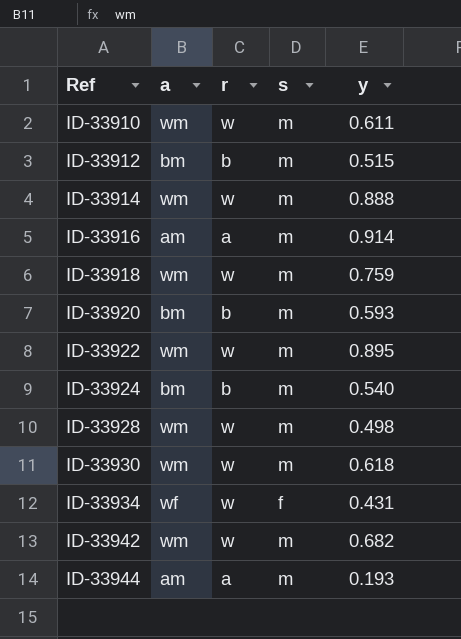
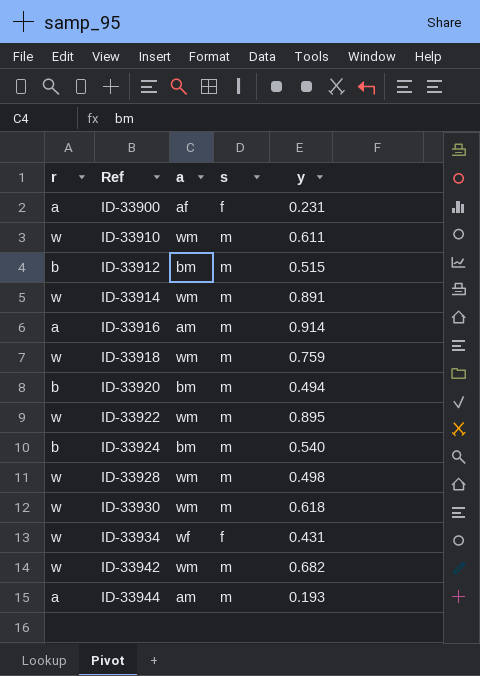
column r | position: 3 -> 1
row ID-33900: none -> a | af | f | 0.231
ID-33914 | y: 0.888 -> 0.891
ID-33920 | y: 0.593 -> 0.494

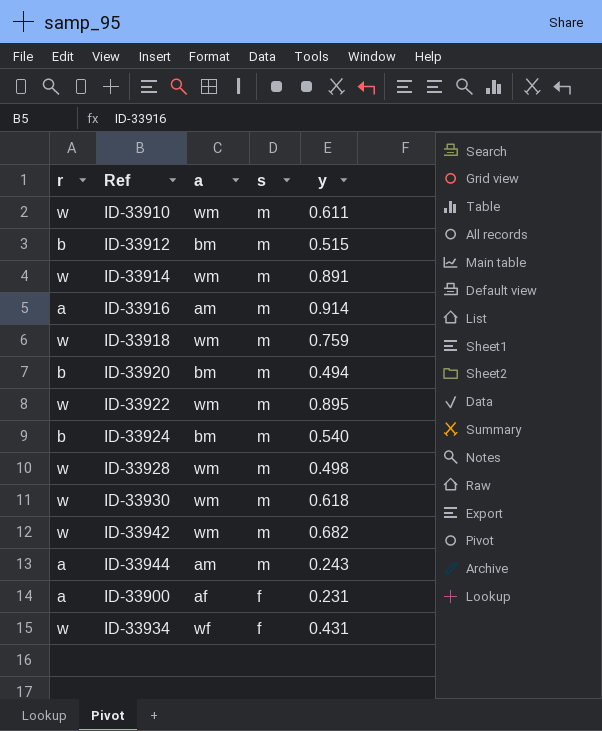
row order: Ref ascending -> s descending
ID-33944 | y: 0.193 -> 0.243

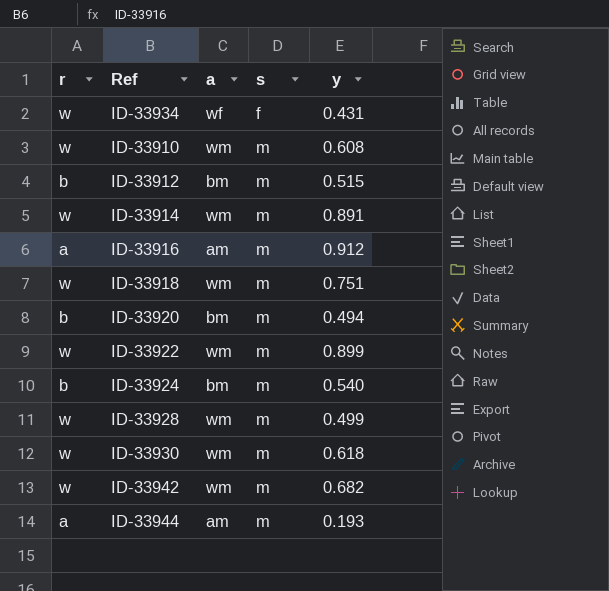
row order: s descending -> s ascending
row ID-33900: a | af | f | 0.231 -> none
ID-33910 | y: 0.611 -> 0.608
ID-33916 | y: 0.914 -> 0.912
ID-33918 | y: 0.759 -> 0.751
ID-33922 | y: 0.895 -> 0.899
ID-33928 | y: 0.498 -> 0.499
ID-33944 | y: 0.243 -> 0.193

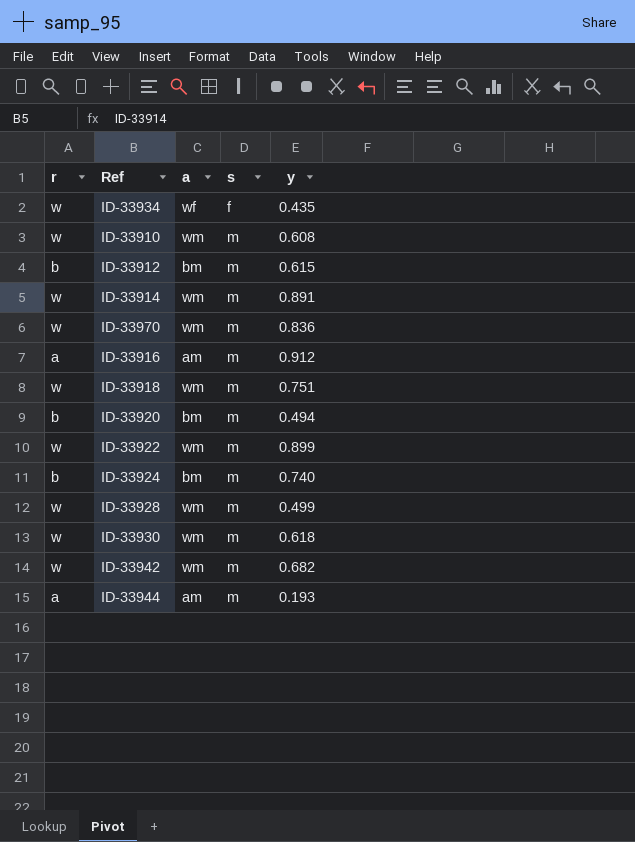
ID-33934 | y: 0.431 -> 0.435
ID-33912 | y: 0.515 -> 0.615
row ID-33970: none -> w | wm | m | 0.836
ID-33924 | y: 0.540 -> 0.740

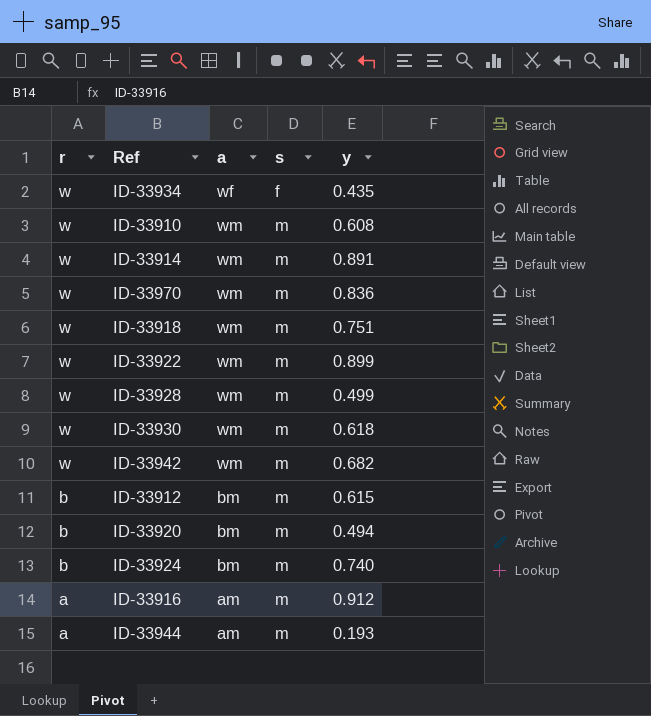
row order: s ascending -> r descending

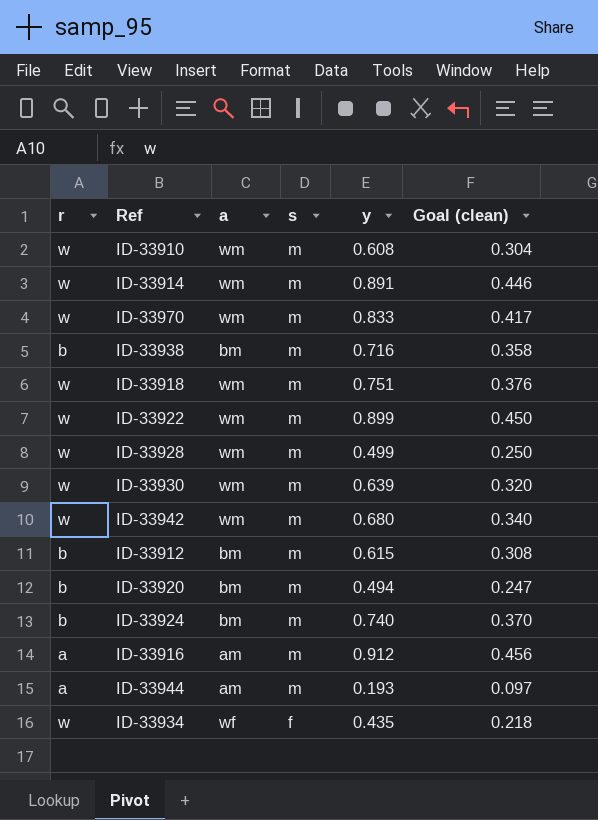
row order: r descending -> s descending
column Goal (clean) | formula: none -> [y] * 0.5
ID-33970 | y: 0.836 -> 0.833
row ID-33938: none -> b | bm | m | 0.716 | 0.358
ID-33930 | y: 0.618 -> 0.639
ID-33942 | y: 0.682 -> 0.680

